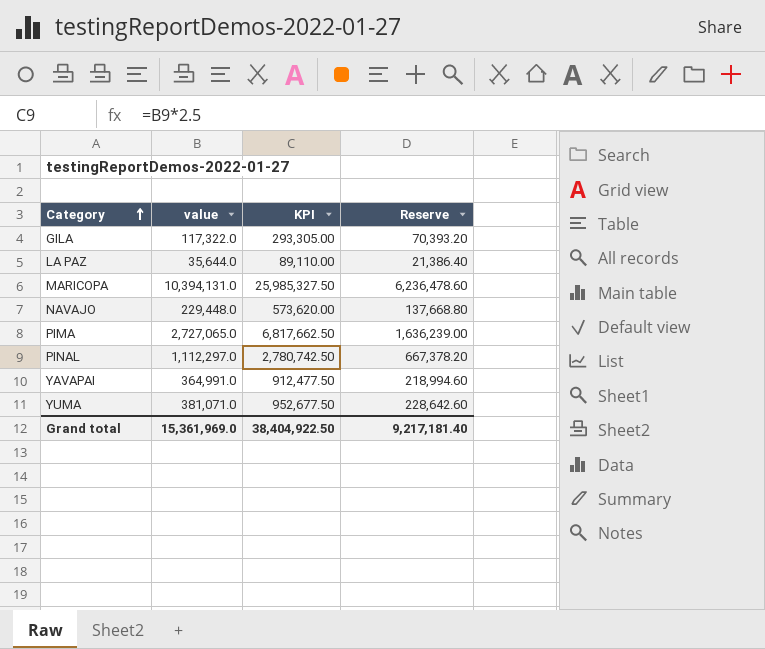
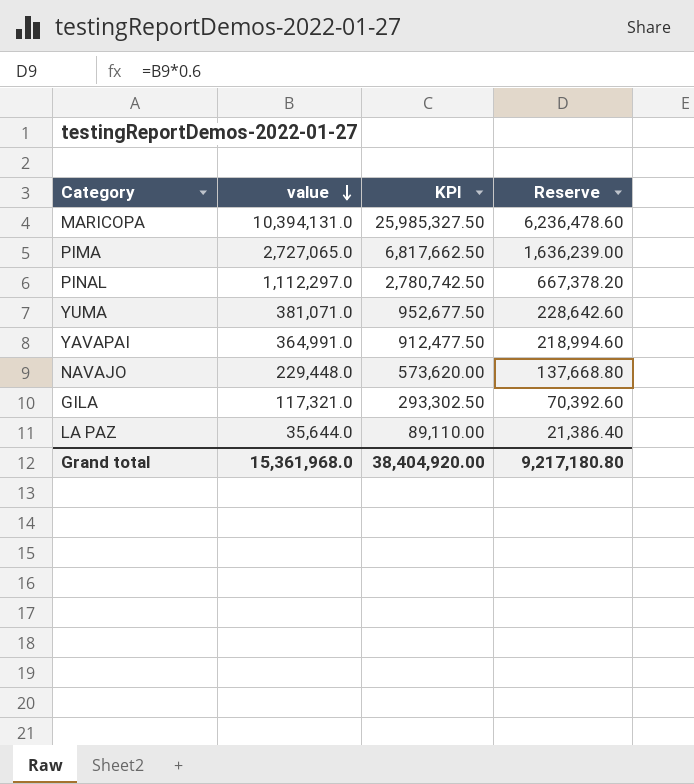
row order: Category ascending -> value descending
GILA | value: 117,322.0 -> 117,321.0
GILA | KPI: 293,305.00 -> 293,302.50
GILA | Reserve: 70,393.20 -> 70,392.60
Grand total | value: 15,361,969.0 -> 15,361,968.0
Grand total | KPI: 38,404,922.50 -> 38,404,920.00
Grand total | Reserve: 9,217,181.40 -> 9,217,180.80

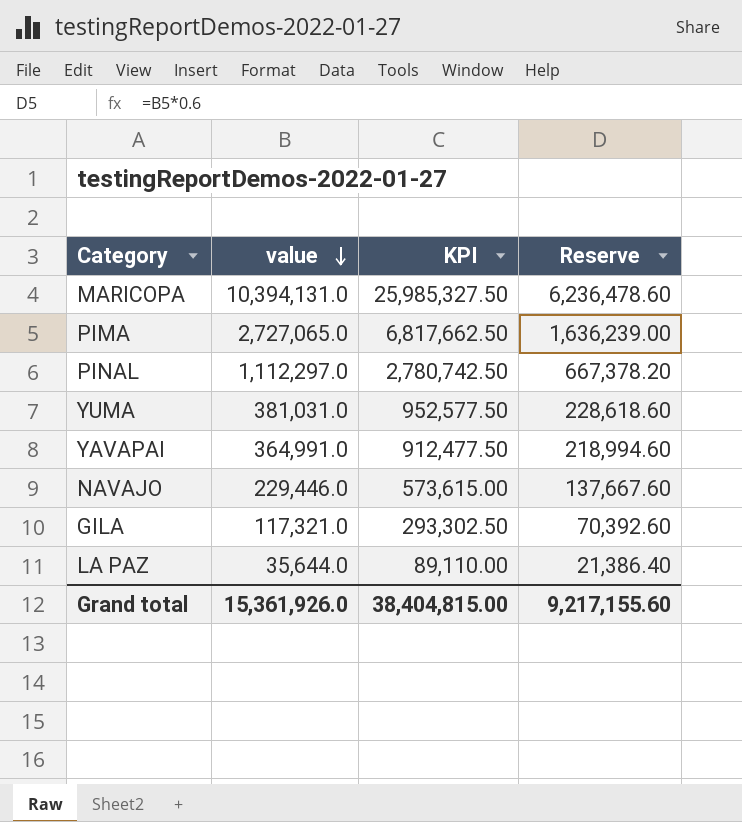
YUMA | value: 381,071.0 -> 381,031.0
YUMA | KPI: 952,677.50 -> 952,577.50
YUMA | Reserve: 228,642.60 -> 228,618.60
NAVAJO | value: 229,448.0 -> 229,446.0
NAVAJO | KPI: 573,620.00 -> 573,615.00
NAVAJO | Reserve: 137,668.80 -> 137,667.60
Grand total | value: 15,361,968.0 -> 15,361,926.0
Grand total | KPI: 38,404,920.00 -> 38,404,815.00
Grand total | Reserve: 9,217,180.80 -> 9,217,155.60

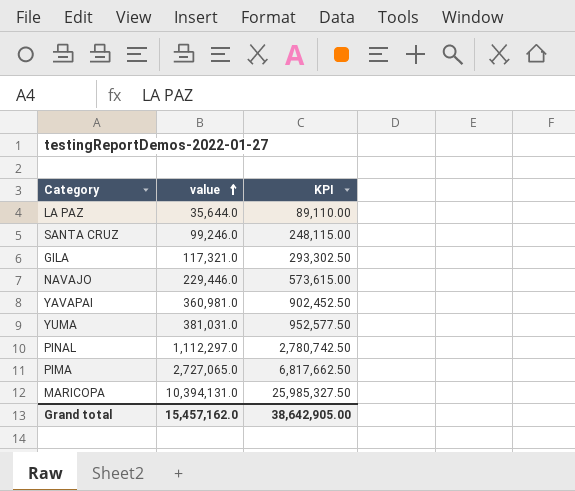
row order: value descending -> value ascending
column Reserve | formula: [value] * 0.6 -> none
row SANTA CRUZ: none -> 99,246.0 | 248,115.00
YAVAPAI | value: 364,991.0 -> 360,981.0
YAVAPAI | KPI: 912,477.50 -> 902,452.50
Grand total | value: 15,361,926.0 -> 15,457,162.0
Grand total | KPI: 38,404,815.00 -> 38,642,905.00

